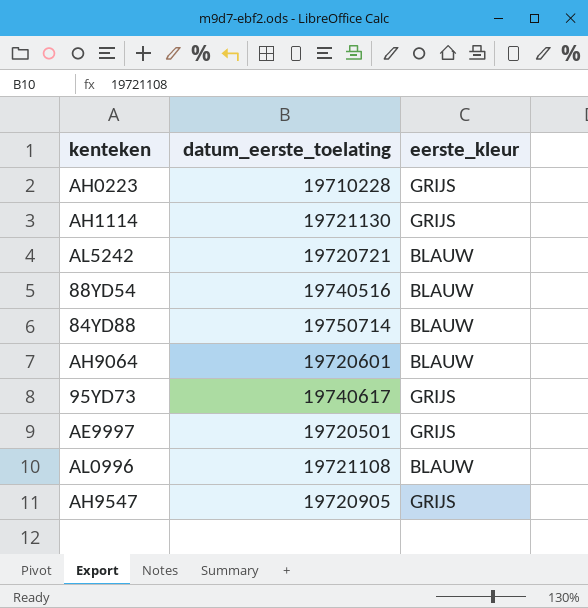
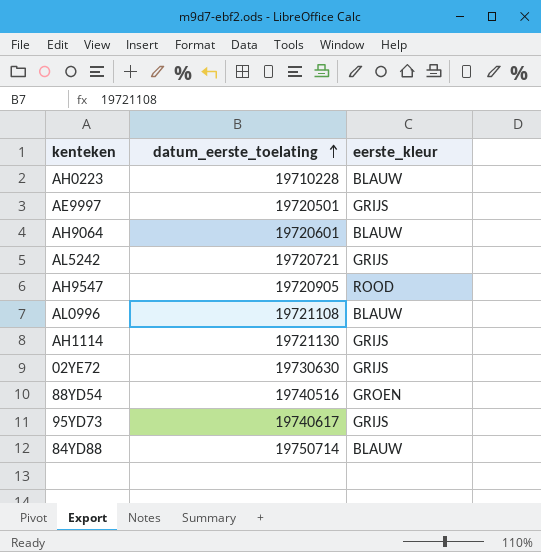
row order: none -> datum_eerste_toelating ascending
AH0223 | eerste_kleur: GRIJS -> BLAUW
AL5242 | eerste_kleur: BLAUW -> GRIJS
AH9547 | eerste_kleur: GRIJS -> ROOD
row 02YE72: none -> 19730630 | GRIJS
88YD54 | eerste_kleur: BLAUW -> GROEN

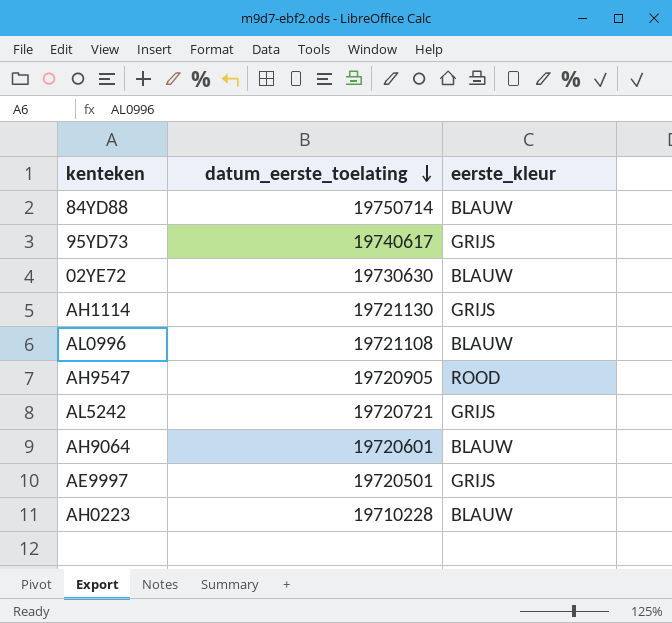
row order: datum_eerste_toelating ascending -> datum_eerste_toelating descending
row 88YD54: 19740516 | GROEN -> none
02YE72 | eerste_kleur: GRIJS -> BLAUW

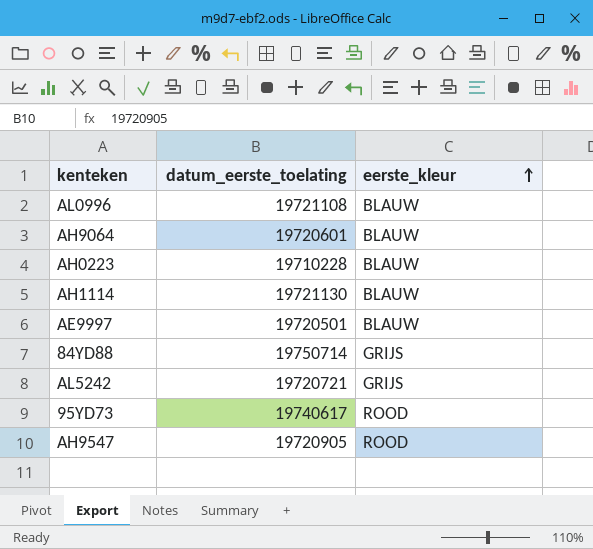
row order: datum_eerste_toelating descending -> eerste_kleur ascending
row 02YE72: 19730630 | BLAUW -> none
AH1114 | eerste_kleur: GRIJS -> BLAUW
AE9997 | eerste_kleur: GRIJS -> BLAUW
84YD88 | eerste_kleur: BLAUW -> GRIJS
95YD73 | eerste_kleur: GRIJS -> ROOD

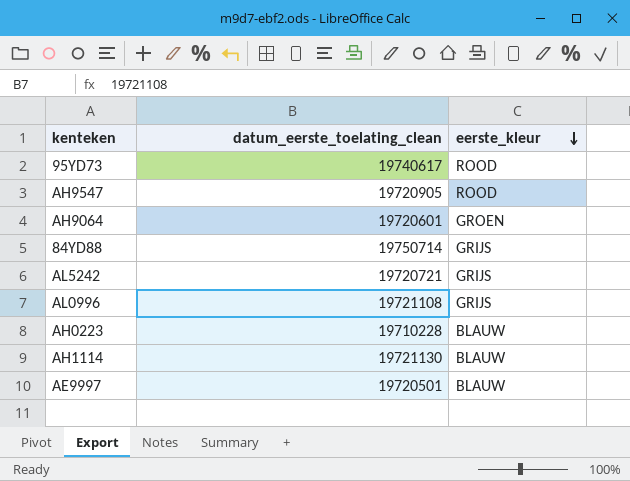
row order: eerste_kleur ascending -> eerste_kleur descending
column name: datum_eerste_toelating -> datum_eerste_toelating_clean
AH9064 | eerste_kleur: BLAUW -> GROEN
AL0996 | eerste_kleur: BLAUW -> GRIJS

